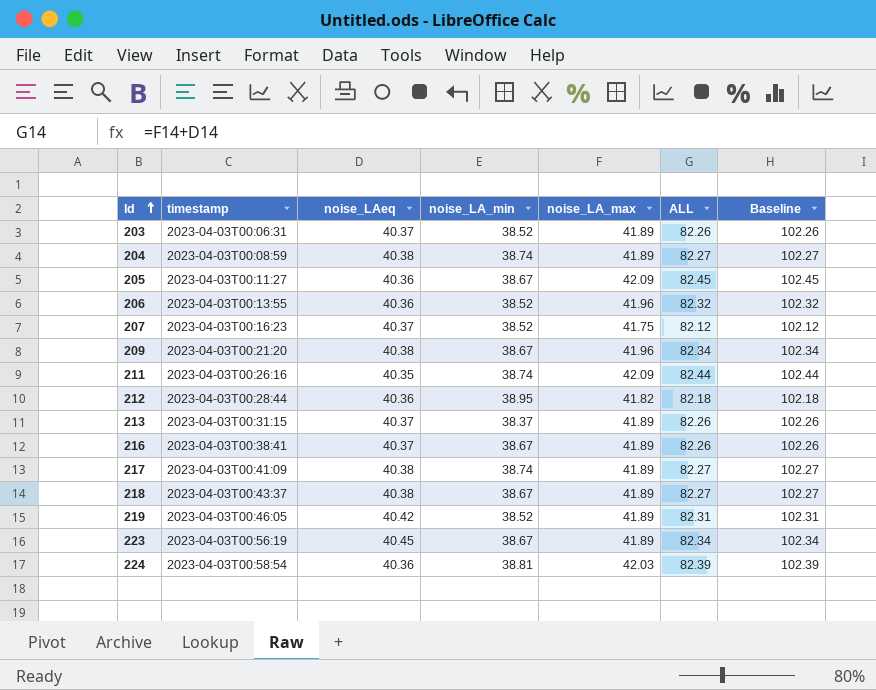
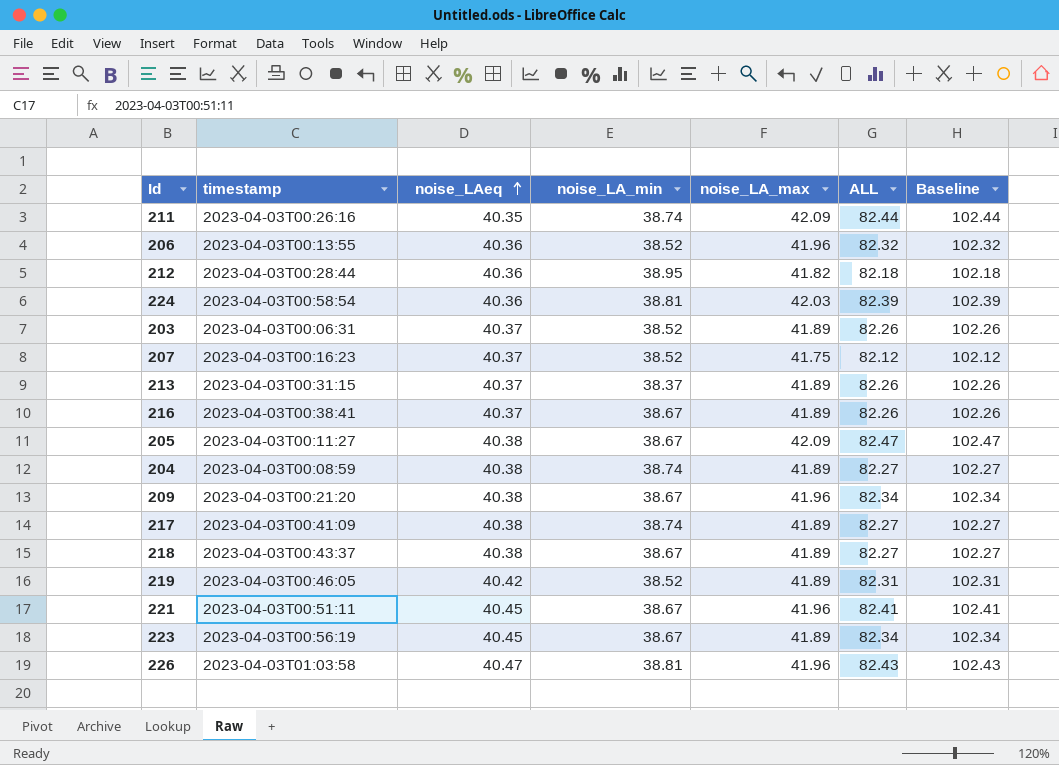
row order: Id ascending -> noise_LAeq ascending
205 | noise_LAeq: 40.36 -> 40.38
205 | ALL: 82.45 -> 82.47
205 | Baseline: 102.45 -> 102.47
row 221: none -> 2023-04-03T00:51:11 | 40.45 | 38.67 | 41.96 | 82.41 | 102.41
row 226: none -> 2023-04-03T01:03:58 | 40.47 | 38.81 | 41.96 | 82.43 | 102.43

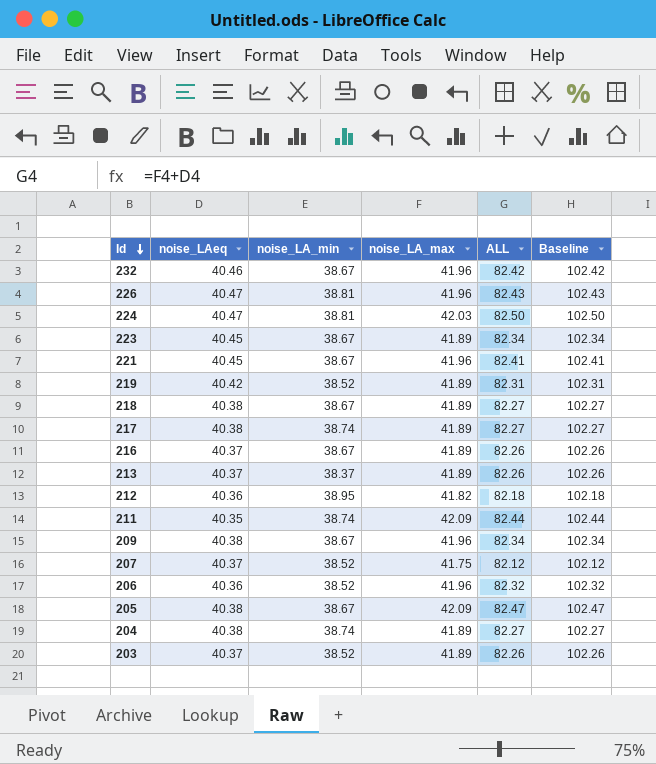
row order: noise_LAeq ascending -> Id descending
column timestamp | position: 2 -> none
row 232: none -> 40.46 | 38.67 | 41.96 | 82.42 | 102.42
224 | noise_LAeq: 40.36 -> 40.47
224 | ALL: 82.39 -> 82.50
224 | Baseline: 102.39 -> 102.50

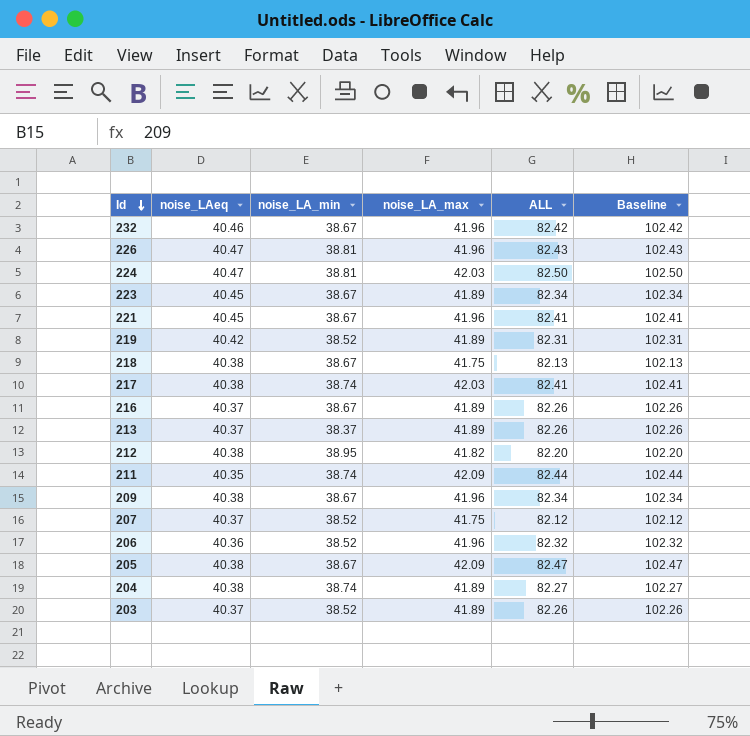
218 | noise_LA_max: 41.89 -> 41.75
218 | ALL: 82.27 -> 82.13
218 | Baseline: 102.27 -> 102.13
217 | noise_LA_max: 41.89 -> 42.03
217 | ALL: 82.27 -> 82.41
217 | Baseline: 102.27 -> 102.41
212 | noise_LAeq: 40.36 -> 40.38
212 | ALL: 82.18 -> 82.20
212 | Baseline: 102.18 -> 102.20

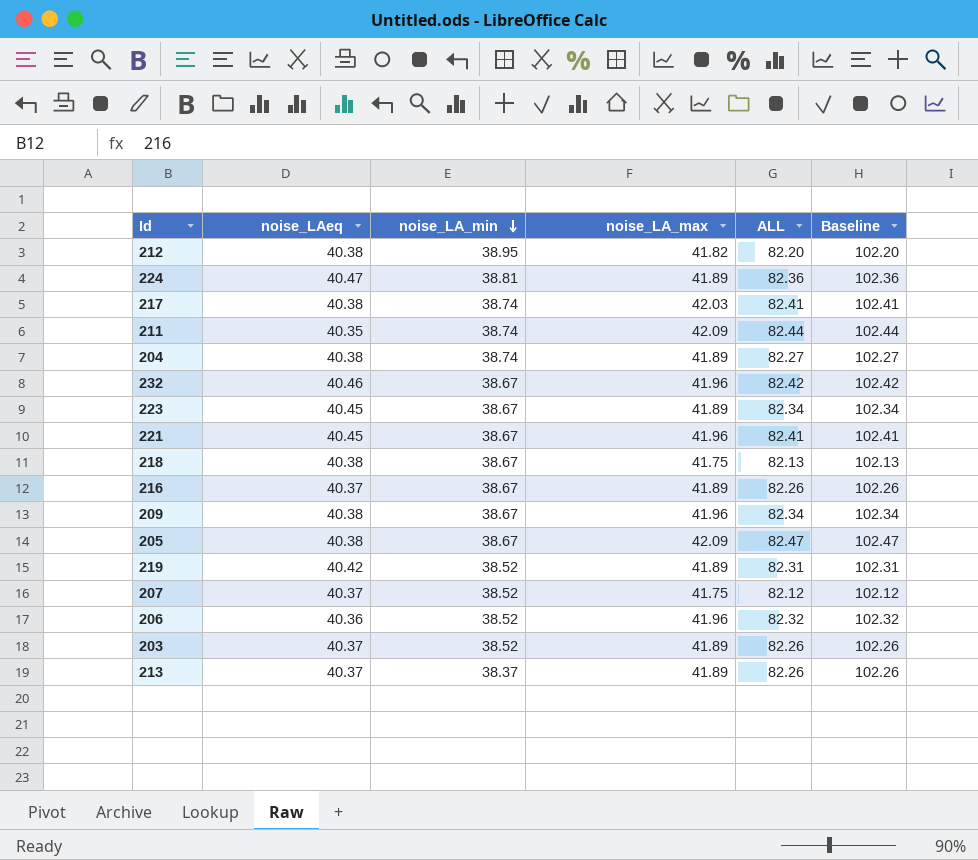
row order: Id descending -> noise_LA_min descending
row 226: 40.47 | 38.81 | 41.96 | 82.43 | 102.43 -> none
224 | noise_LA_max: 42.03 -> 41.89
224 | ALL: 82.50 -> 82.36
224 | Baseline: 102.50 -> 102.36

